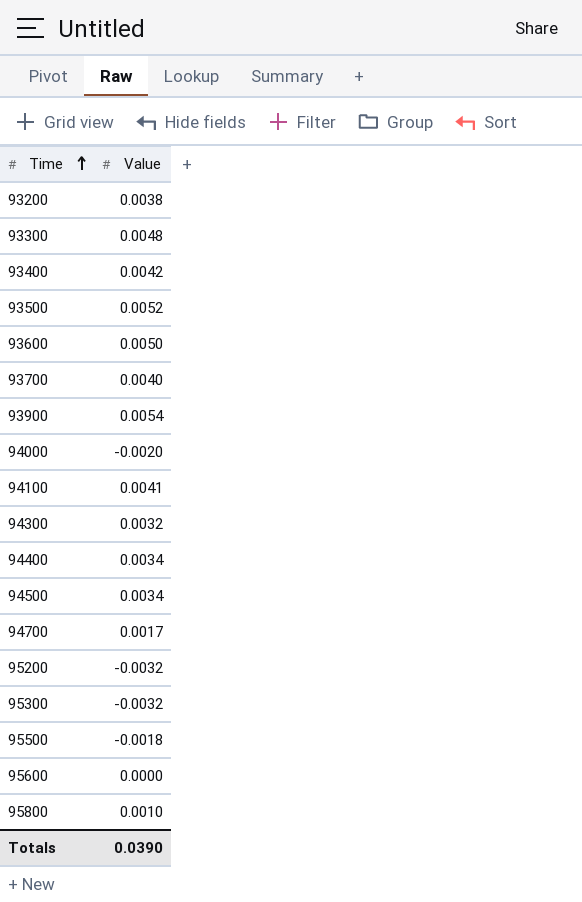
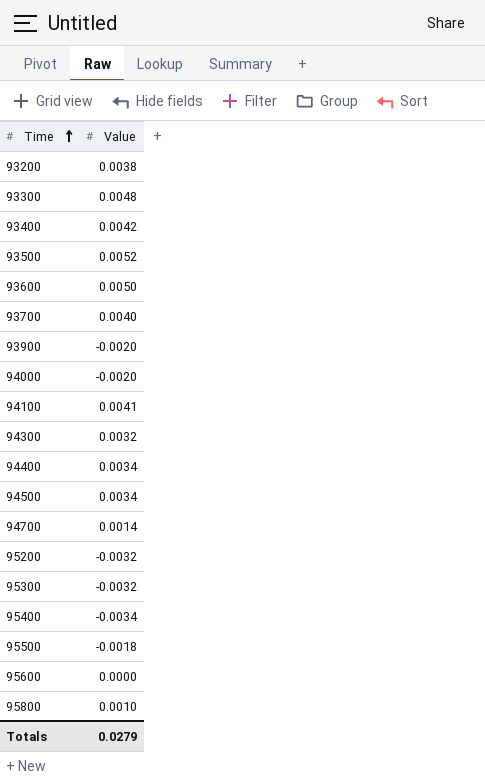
93900 | Value: 0.0054 -> -0.0020
94700 | Value: 0.0017 -> 0.0014
row 95400: none -> -0.0034
Totals | Value: 0.0390 -> 0.0279

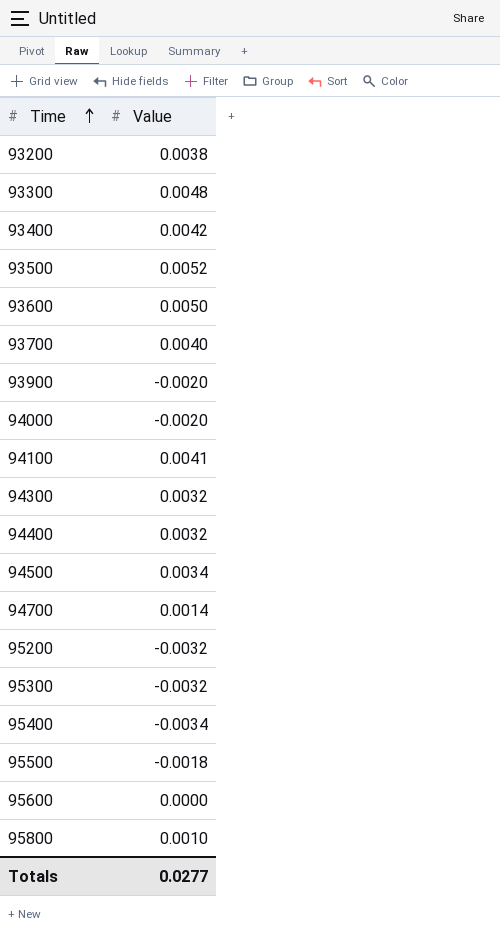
94400 | Value: 0.0034 -> 0.0032
Totals | Value: 0.0279 -> 0.0277

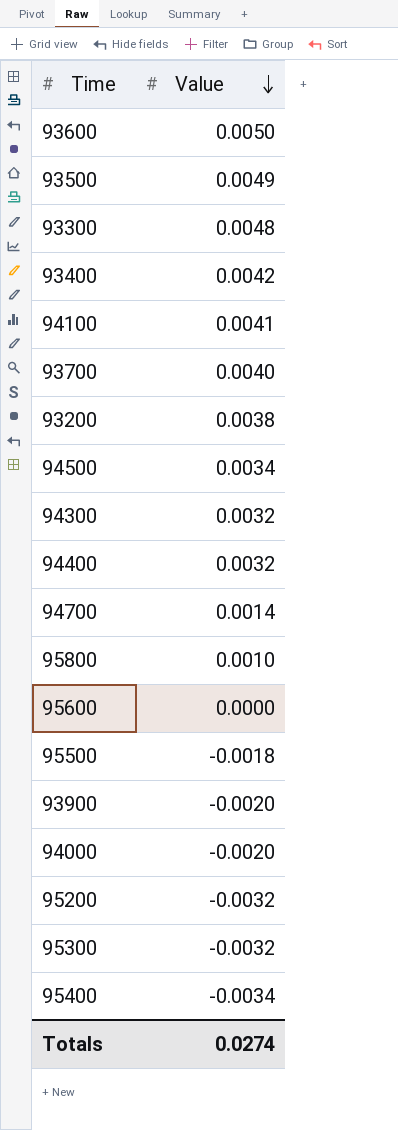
row order: Time ascending -> Value descending
93500 | Value: 0.0052 -> 0.0049
Totals | Value: 0.0277 -> 0.0274

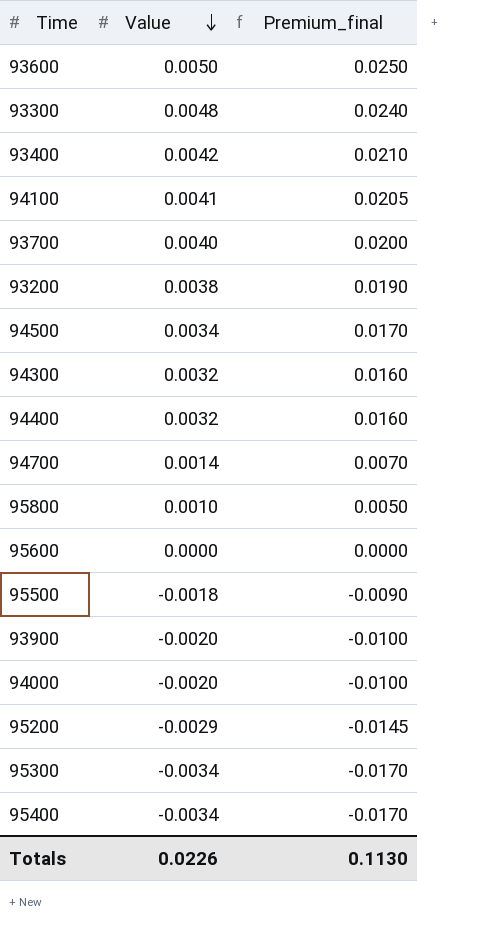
column Premium_final | formula: none -> [Value] * 5
row 93500: 0.0049 -> none
95200 | Value: -0.0032 -> -0.0029
95300 | Value: -0.0032 -> -0.0034
Totals | Value: 0.0274 -> 0.0226

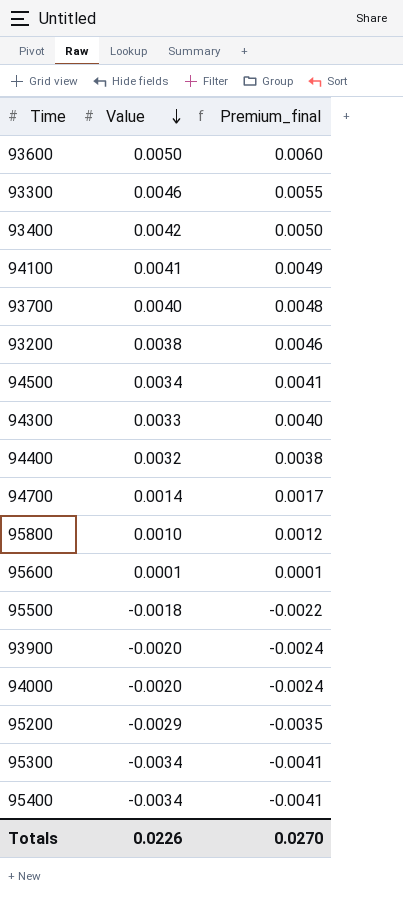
column Premium_final | formula: [Value] * 5 -> [Value] * 1.2
93300 | Value: 0.0048 -> 0.0046
94300 | Value: 0.0032 -> 0.0033
95600 | Value: 0.0000 -> 0.0001
Totals | Premium_final: 0.1130 -> 0.0270

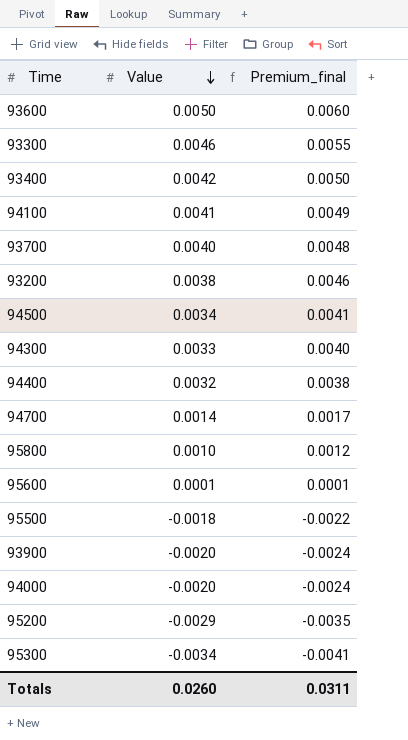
row 95400: -0.0034 | -0.0041 -> none
Totals | Value: 0.0226 -> 0.0260
Totals | Premium_final: 0.0270 -> 0.0311

